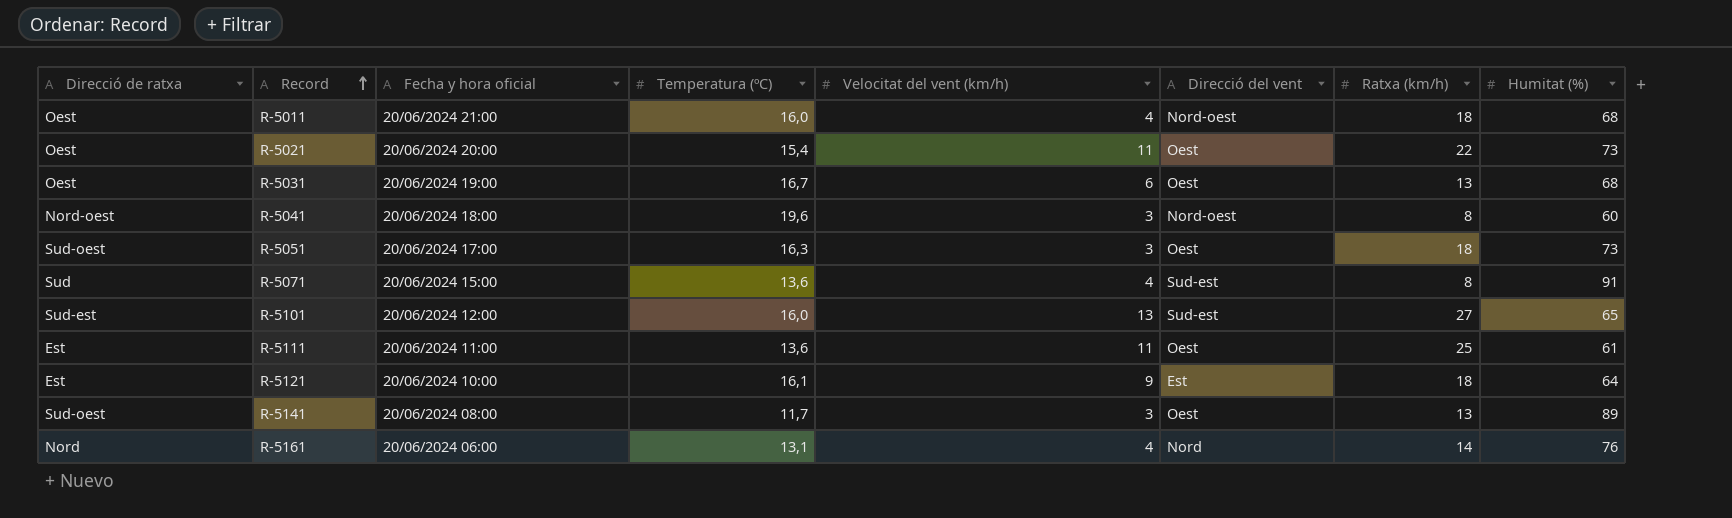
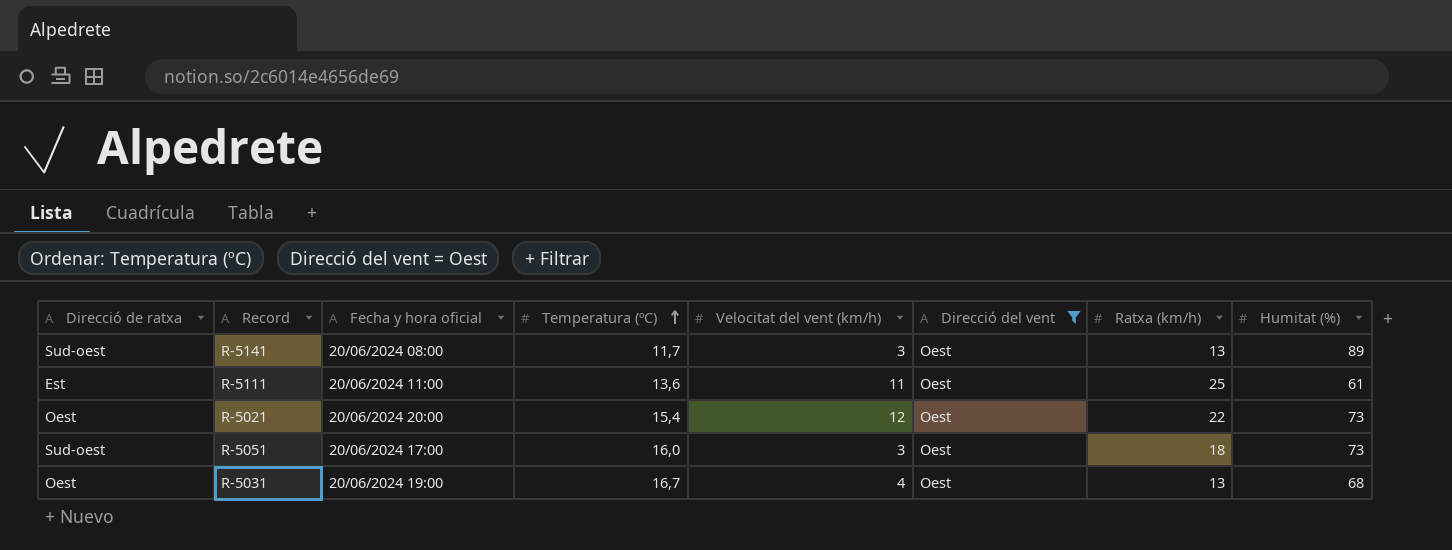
filter: none -> Direcció del vent = Oest
row order: Record ascending -> Temperatura (ºC) ascending
R-5021 | Velocitat del vent (km/h): 11 -> 12
R-5051 | Temperatura (ºC): 16,3 -> 16,0
R-5031 | Velocitat del vent (km/h): 6 -> 4

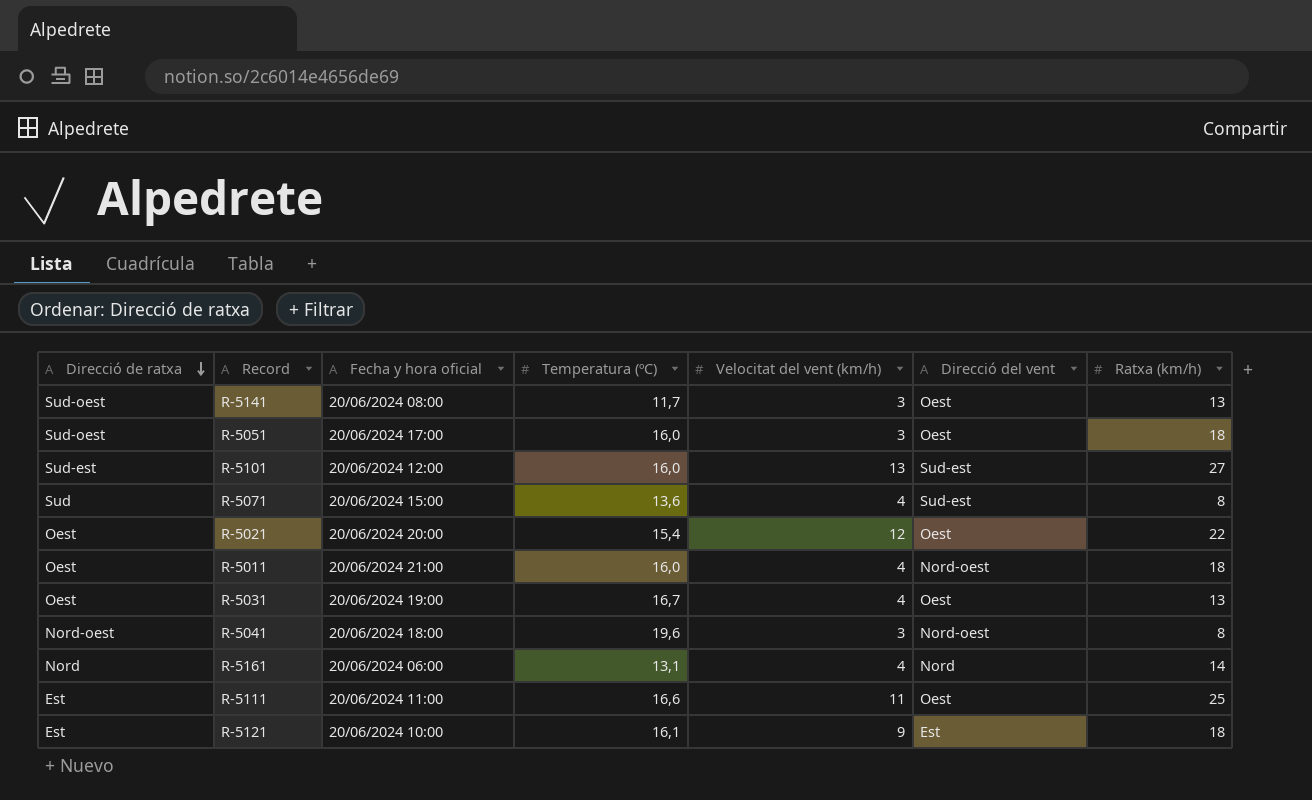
filter: Direcció del vent = Oest -> none
row order: Temperatura (ºC) ascending -> Direcció de ratxa descending
column Humitat (%) | position: 8 -> none
R-5111 | Temperatura (ºC): 13,6 -> 16,6

